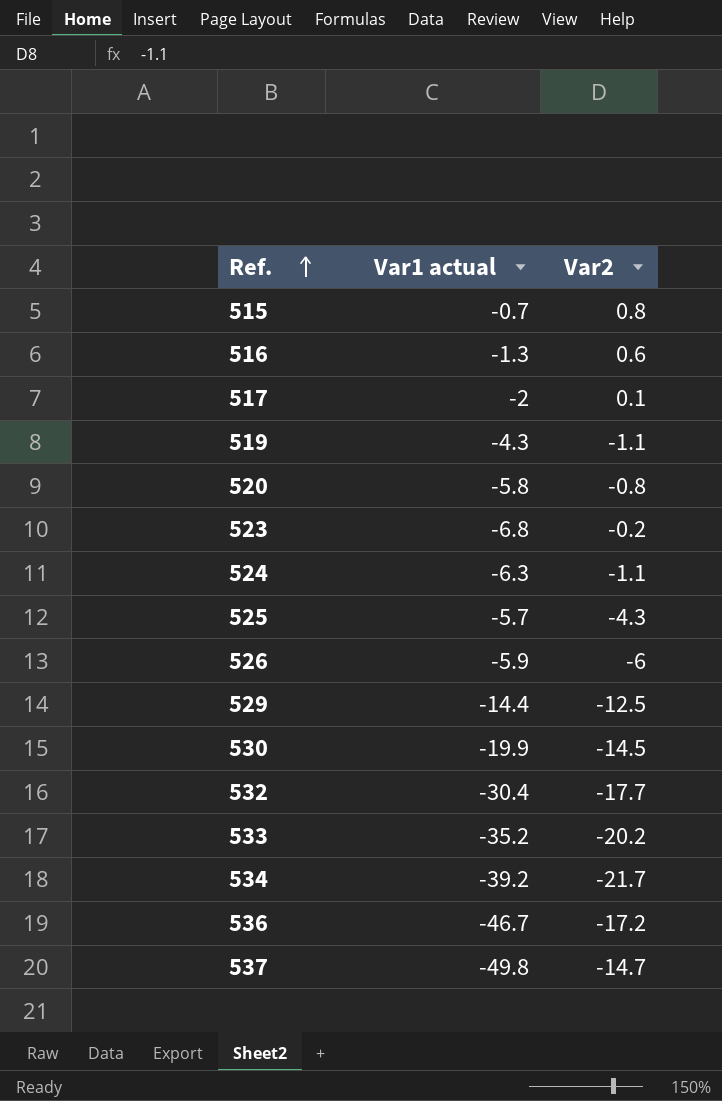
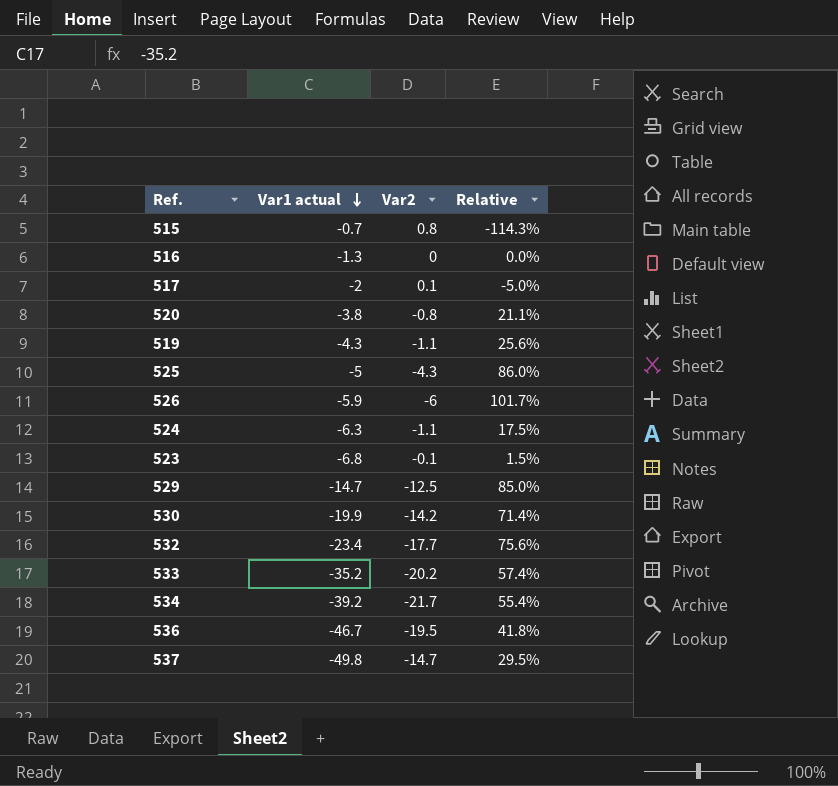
row order: Ref. ascending -> Var1 actual descending
column Relative | formula: none -> [Var2] / [Var1 actual]
516 | Var2: 0.6 -> 0
520 | Var1 actual: -5.8 -> -3.8
525 | Var1 actual: -5.7 -> -5
523 | Var2: -0.2 -> -0.1
529 | Var1 actual: -14.4 -> -14.7
530 | Var2: -14.5 -> -14.2
532 | Var1 actual: -30.4 -> -23.4
536 | Var2: -17.2 -> -19.5

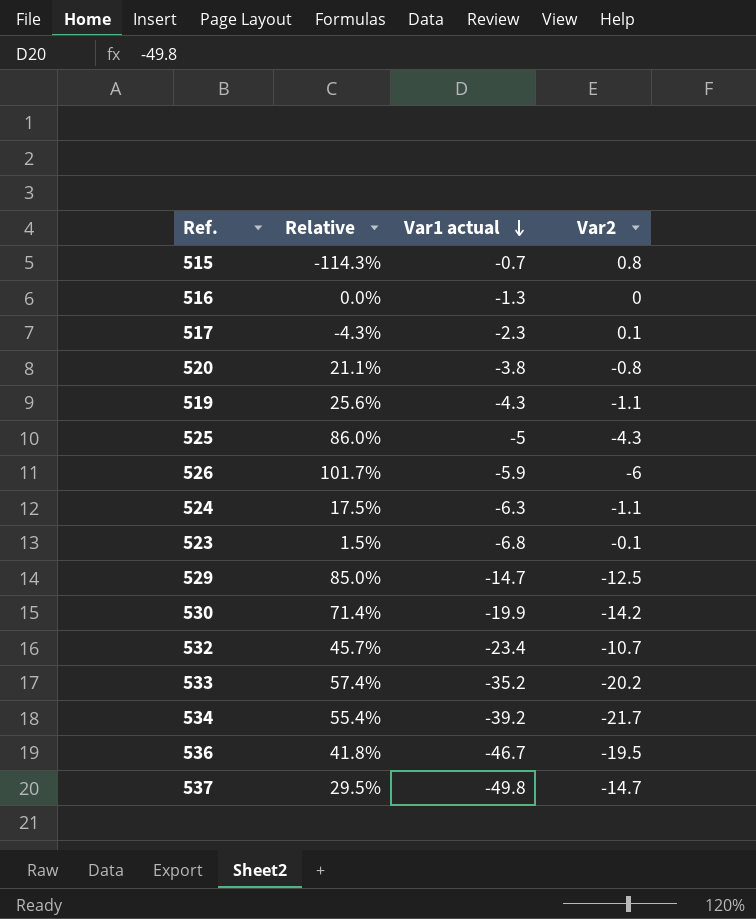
column Relative | position: 4 -> 2
517 | Relative: -5.0% -> -4.3%
517 | Var1 actual: -2 -> -2.3
532 | Relative: 75.6% -> 45.7%
532 | Var2: -17.7 -> -10.7

